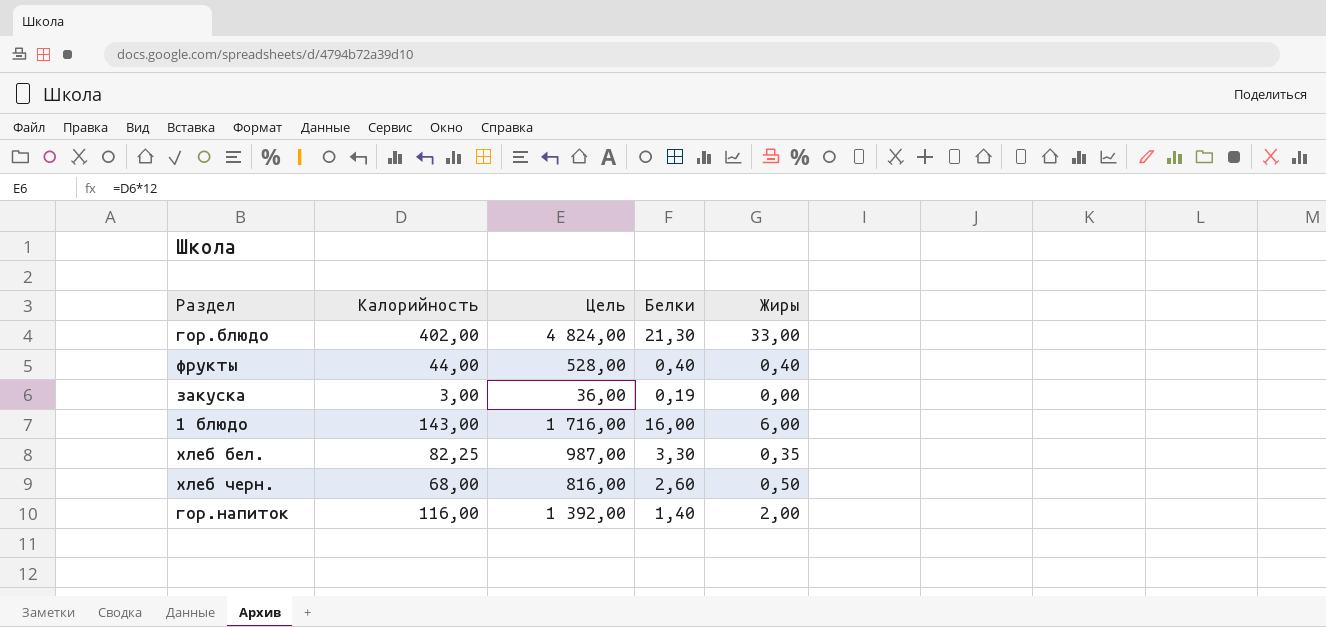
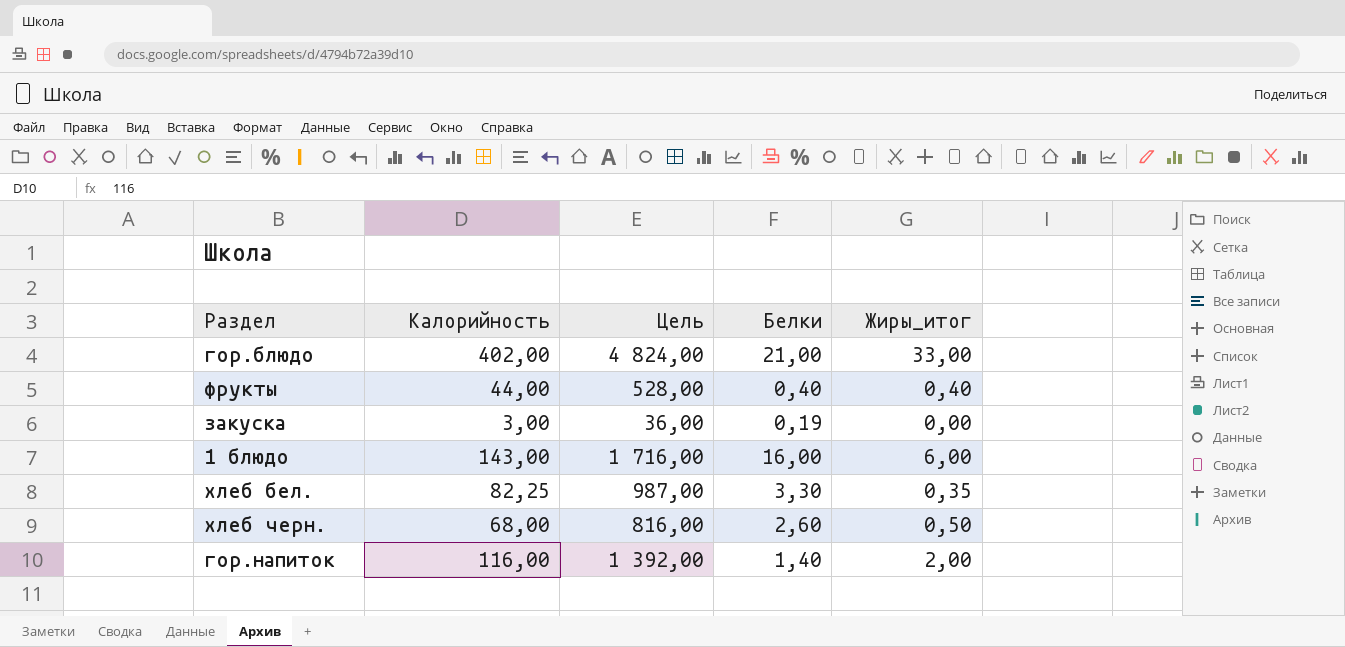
column name: Жиры -> Жиры_итог
гор.блюдо | Белки: 21,30 -> 21,00

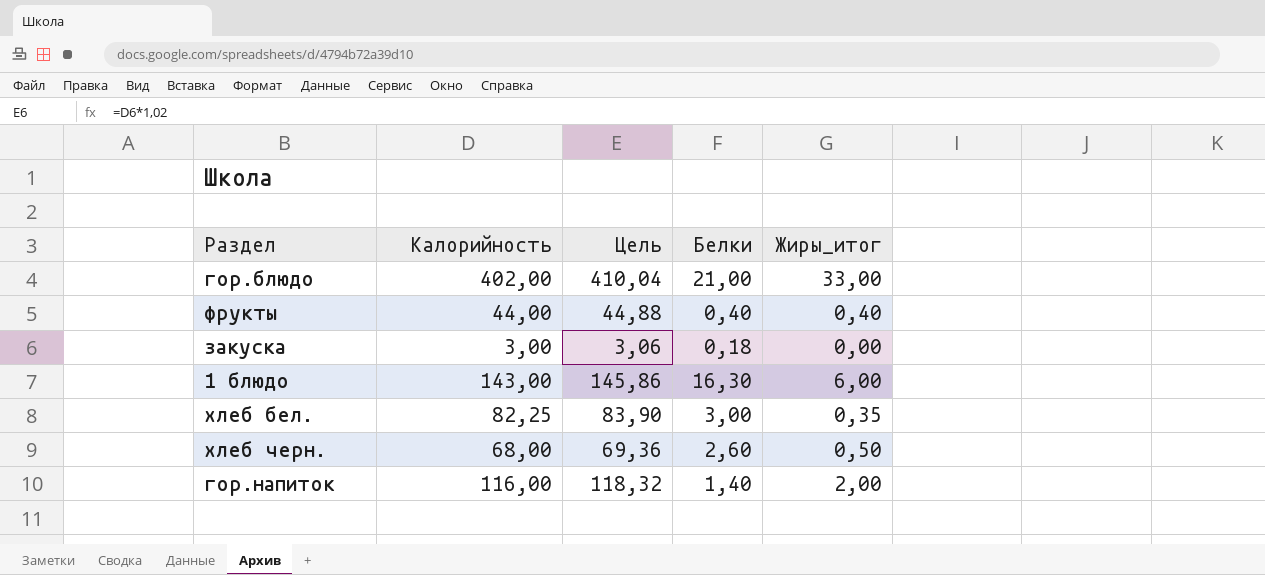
column Цель | formula: [Калорийность] * 12 -> [Калорийность] * 1,02
закуска | Белки: 0,19 -> 0,18
1 блюдо | Белки: 16,00 -> 16,30
хлеб бел. | Белки: 3,30 -> 3,00

